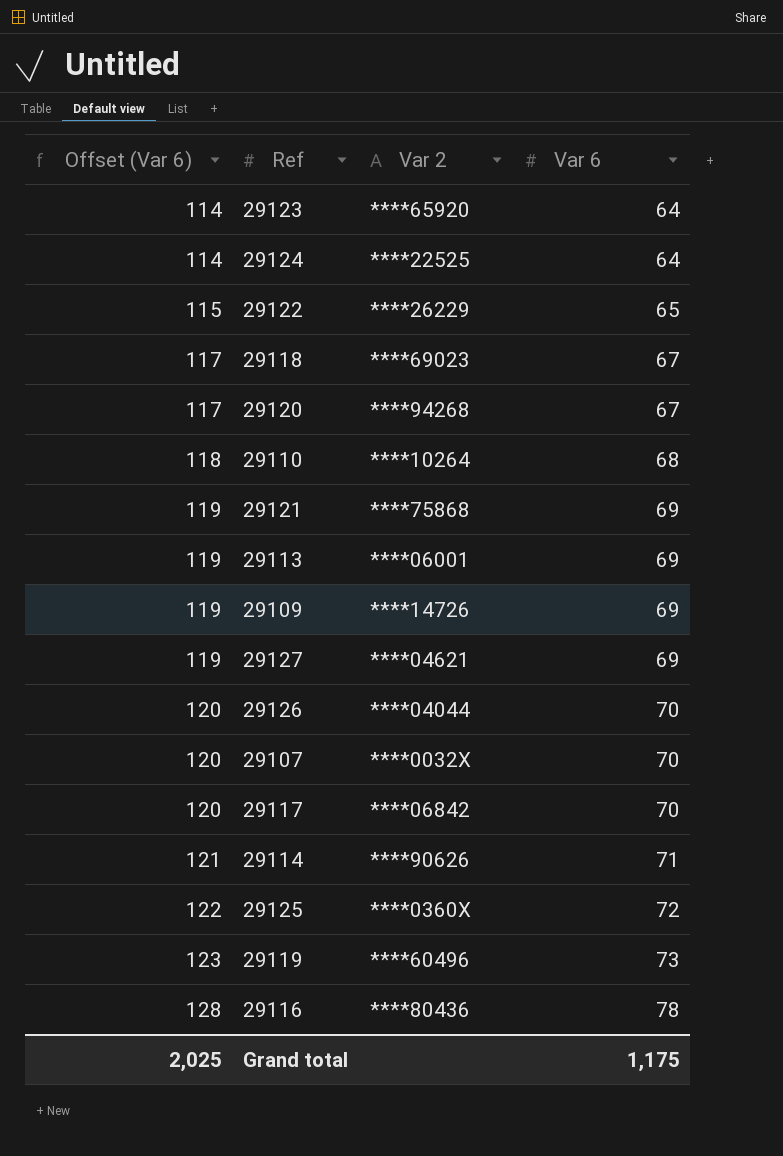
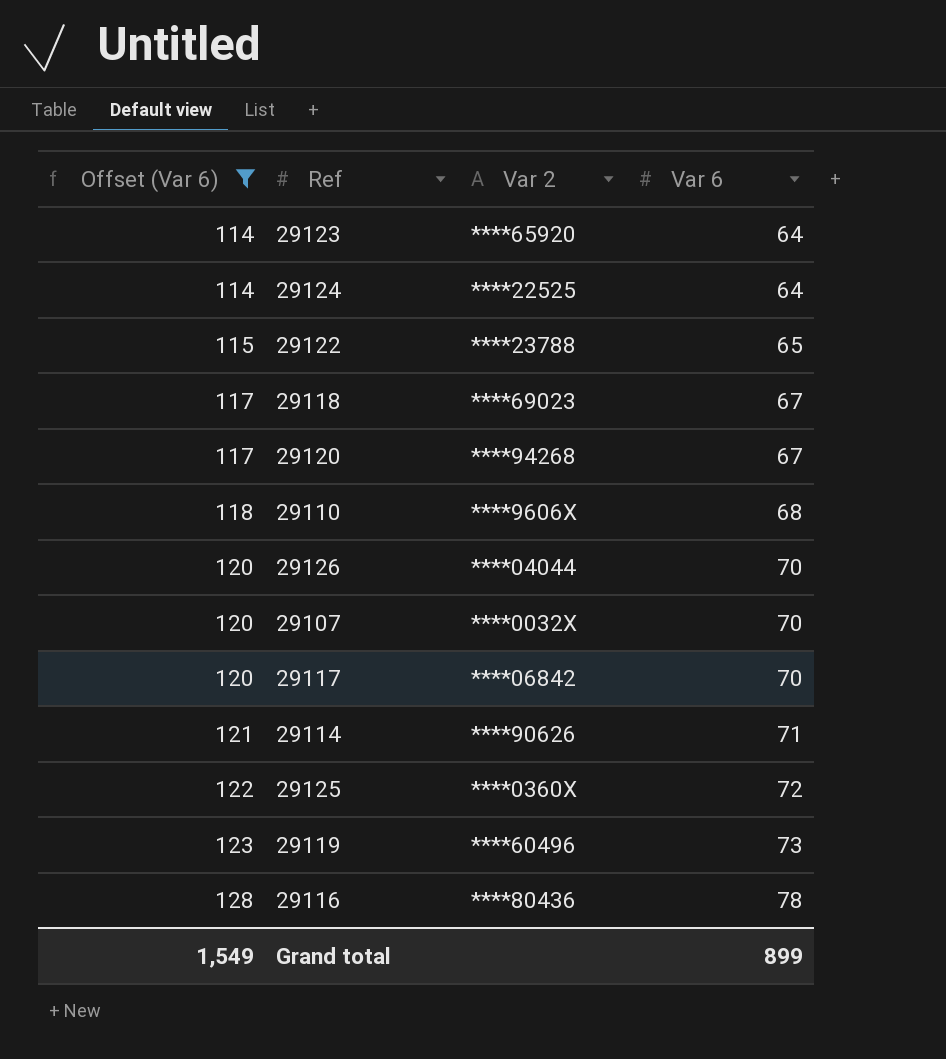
filter: none -> Offset (Var 6) != 119
29122 | Var 2: ****26229 -> ****23788
29110 | Var 2: ****10264 -> ****9606X
Grand total | Offset (Var 6): 2,025 -> 1,549
Grand total | Var 6: 1,175 -> 899

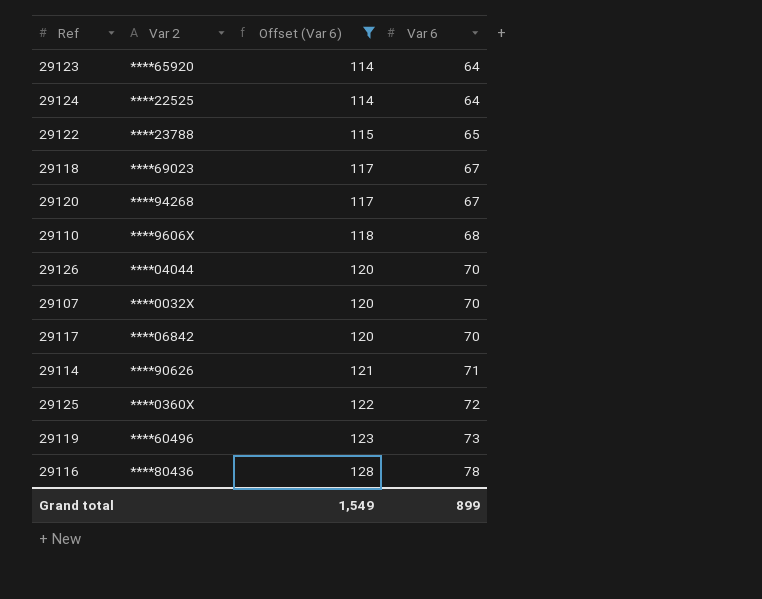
column Offset (Var 6) | position: 1 -> 3

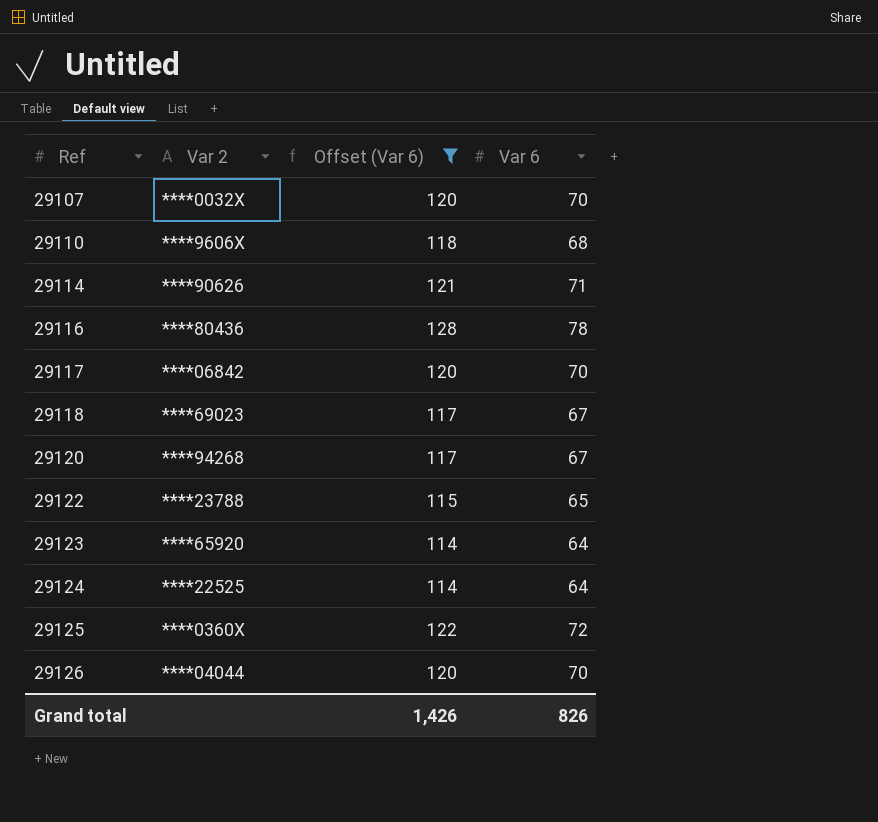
row order: Offset (Var 6) ascending -> Ref ascending
row 29119: ****60496 | 123 | 73 -> none
Grand total | Offset (Var 6): 1,549 -> 1,426
Grand total | Var 6: 899 -> 826

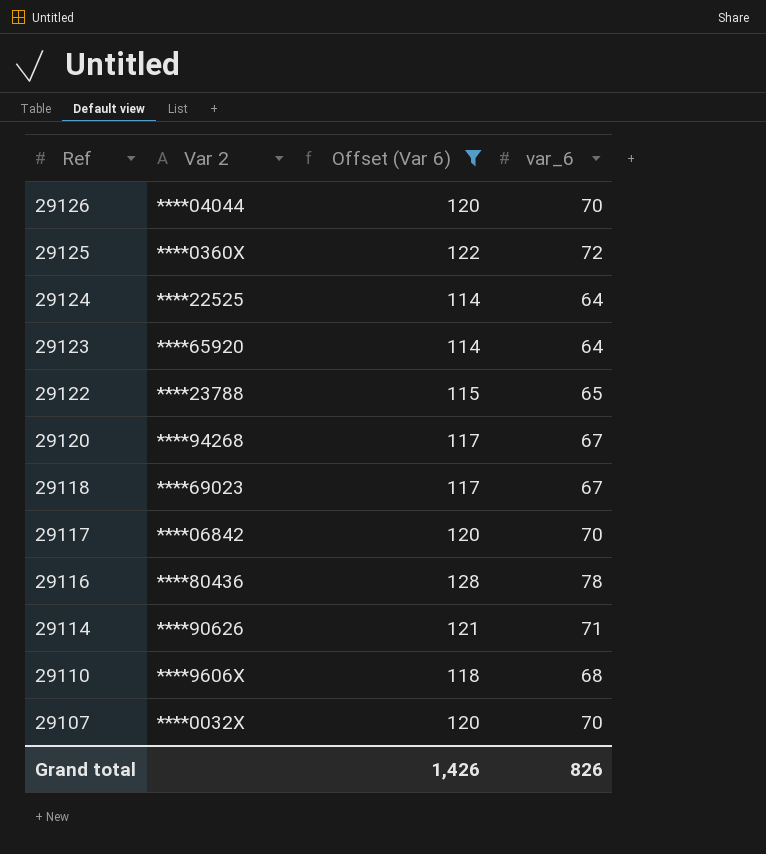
row order: Ref ascending -> Ref descending
column name: Var 6 -> var_6

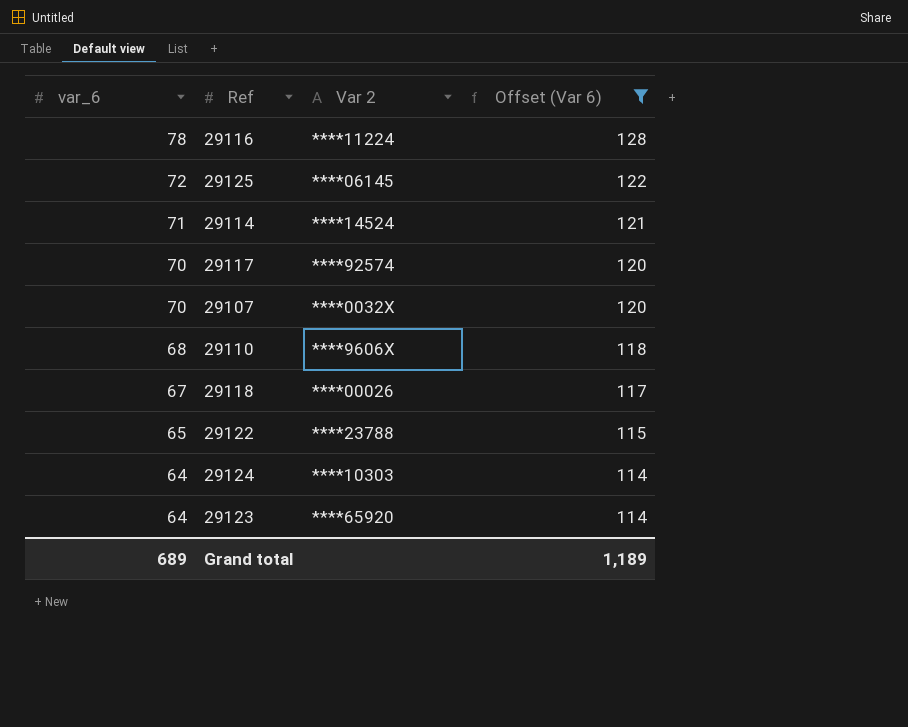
row order: Ref descending -> var_6 descending
column var_6 | position: 4 -> 1
row 29126: ****04044 | 120 | 70 -> none
row 29120: ****94268 | 117 | 67 -> none
29116 | Var 2: ****80436 -> ****11224
29125 | Var 2: ****0360X -> ****06145
29114 | Var 2: ****90626 -> ****14524
29117 | Var 2: ****06842 -> ****92574
29118 | Var 2: ****69023 -> ****00026
29124 | Var 2: ****22525 -> ****10303
Grand total | var_6: 826 -> 689
Grand total | Offset (Var 6): 1,426 -> 1,189

